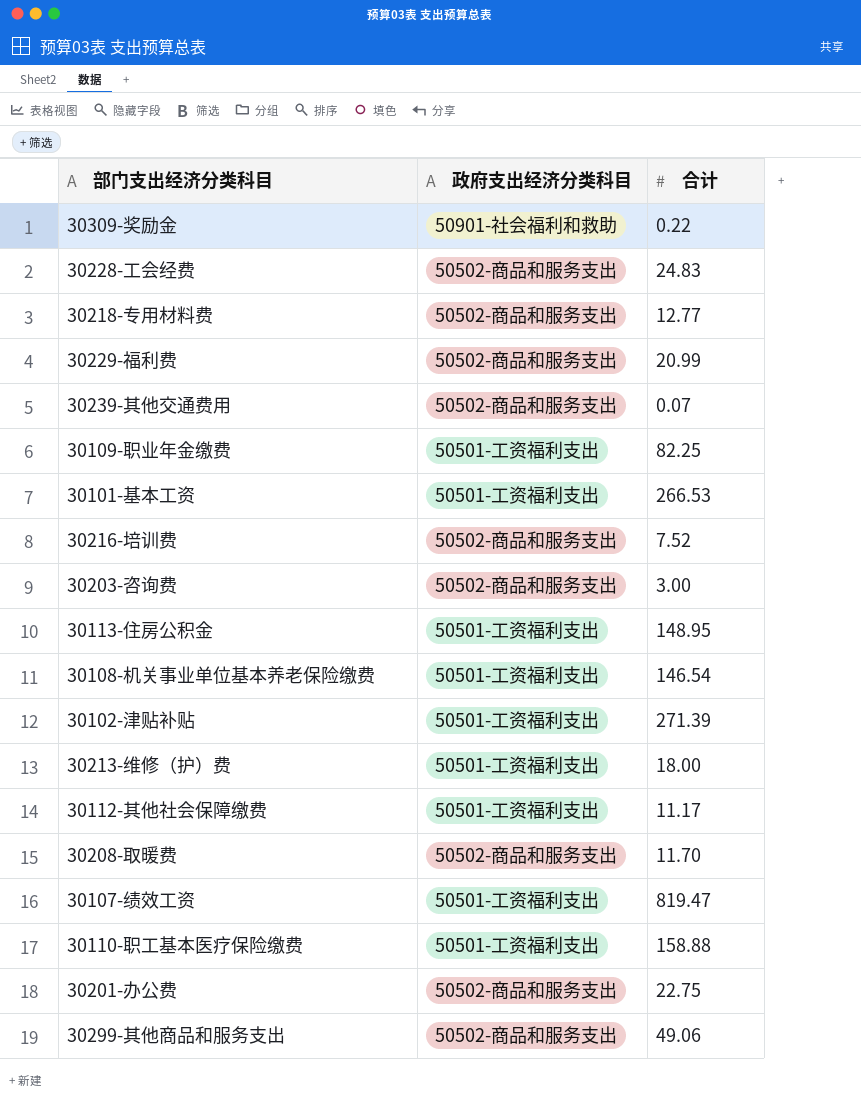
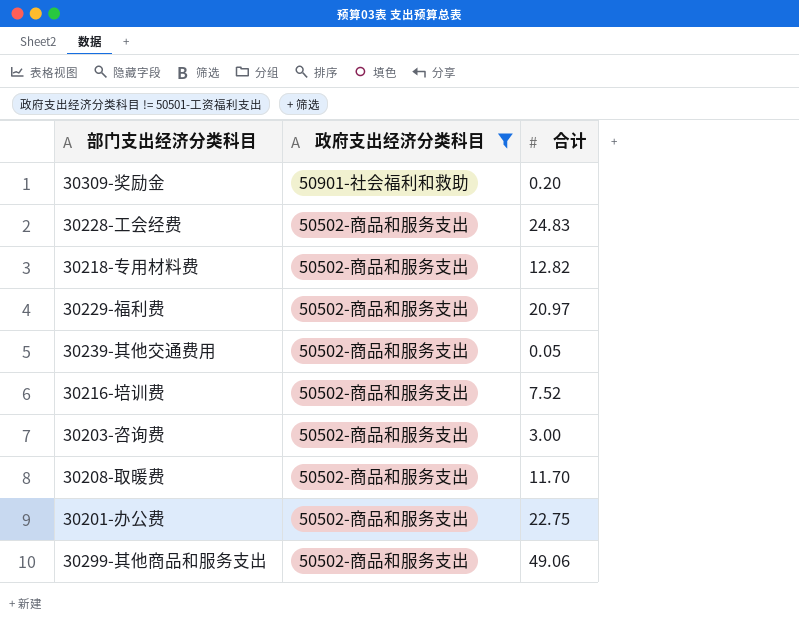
filter: none -> 政府支出经济分类科目 != 50501-工资福利支出
30309-奖励金 | 合计: 0.22 -> 0.20
30218-专用材料费 | 合计: 12.77 -> 12.82
30229-福利费 | 合计: 20.99 -> 20.97
30239-其他交通费用 | 合计: 0.07 -> 0.05

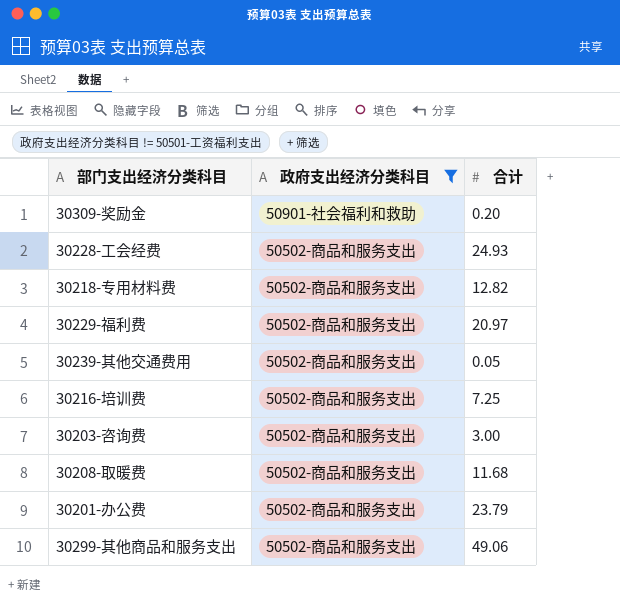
30228-工会经费 | 合计: 24.83 -> 24.93
30216-培训费 | 合计: 7.52 -> 7.25
30208-取暖费 | 合计: 11.70 -> 11.68
30201-办公费 | 合计: 22.75 -> 23.79

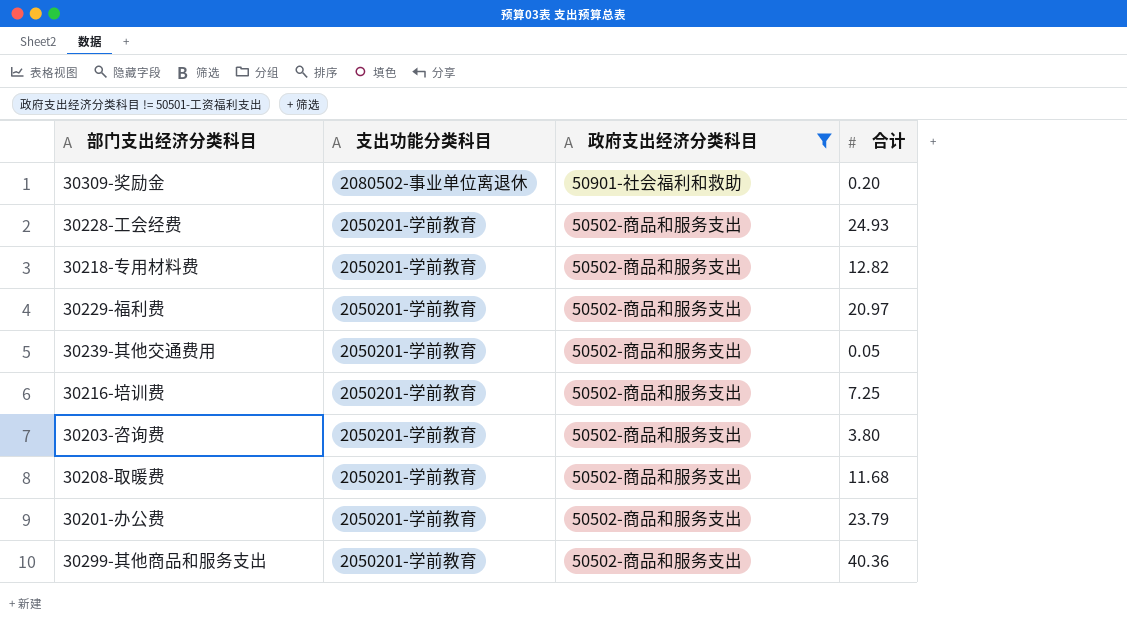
column 支出功能分类科目 | position: none -> 2
30203-咨询费 | 合计: 3.00 -> 3.80
30299-其他商品和服务支出 | 合计: 49.06 -> 40.36

